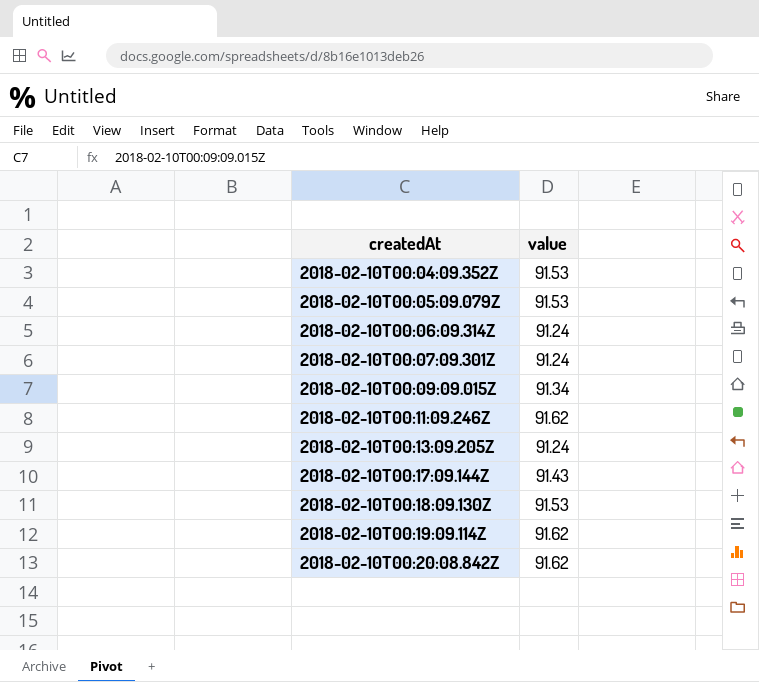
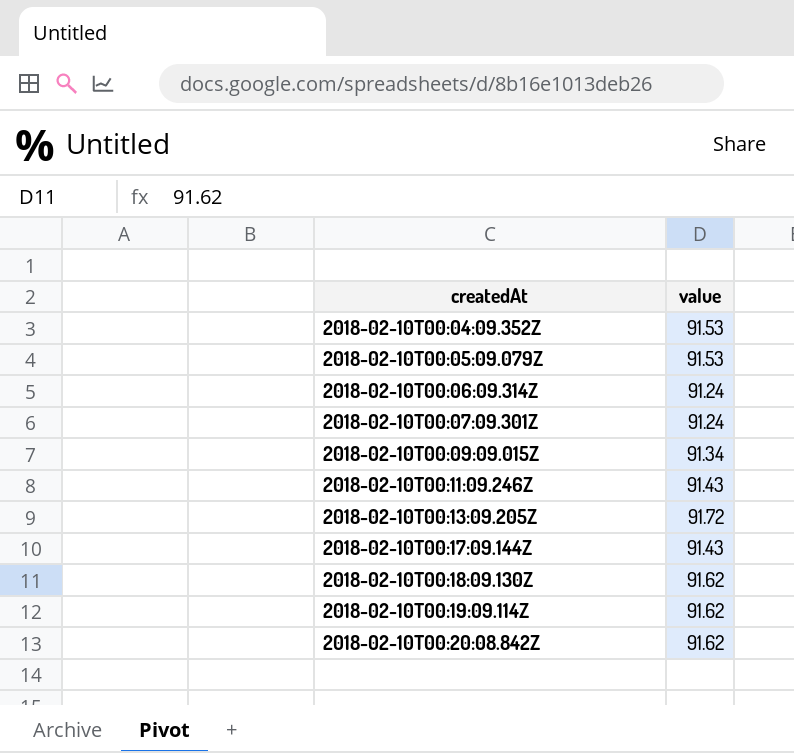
2018-02-10T00:11:09.246Z | value: 91.62 -> 91.43
2018-02-10T00:13:09.205Z | value: 91.24 -> 91.72
2018-02-10T00:18:09.130Z | value: 91.53 -> 91.62

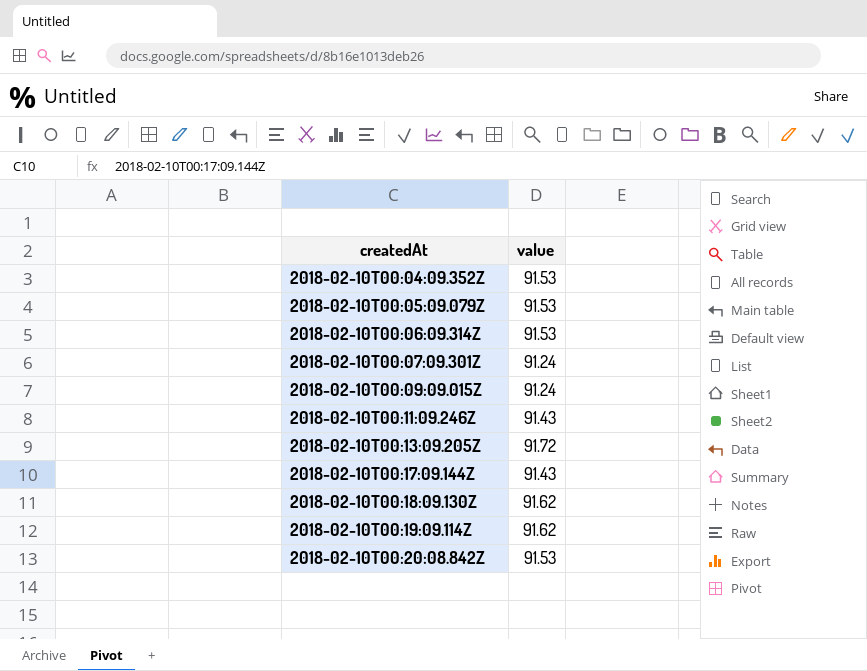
2018-02-10T00:06:09.314Z | value: 91.24 -> 91.53
2018-02-10T00:09:09.015Z | value: 91.34 -> 91.24
2018-02-10T00:20:08.842Z | value: 91.62 -> 91.53

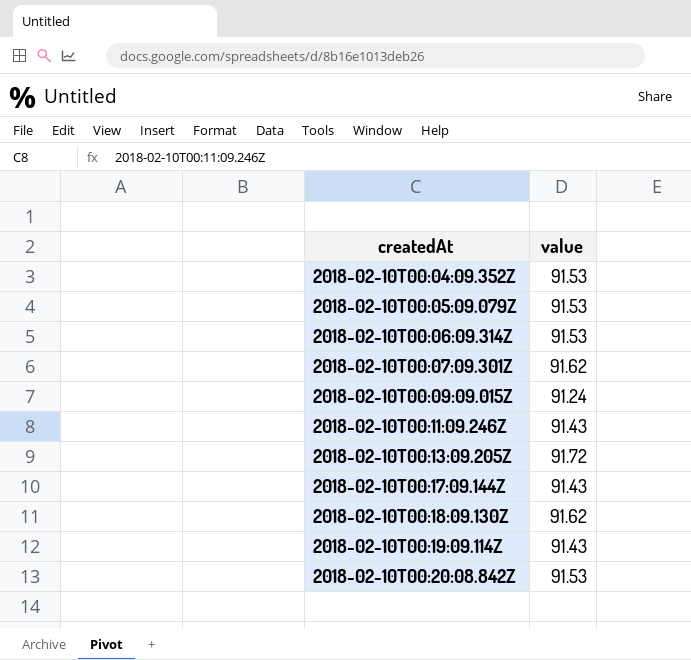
2018-02-10T00:07:09.301Z | value: 91.24 -> 91.62
2018-02-10T00:19:09.114Z | value: 91.62 -> 91.43

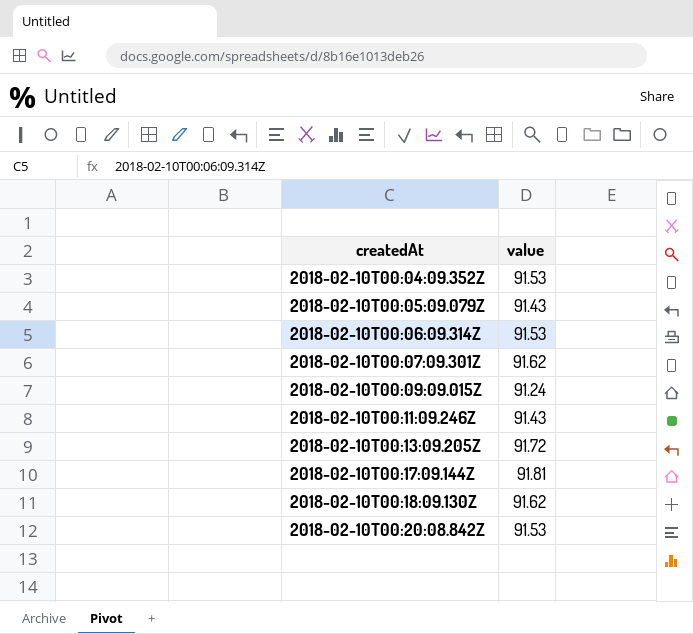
row 2018-02-10T00:19:09.114Z: 91.43 -> none
2018-02-10T00:05:09.079Z | value: 91.53 -> 91.43
2018-02-10T00:17:09.144Z | value: 91.43 -> 91.81

